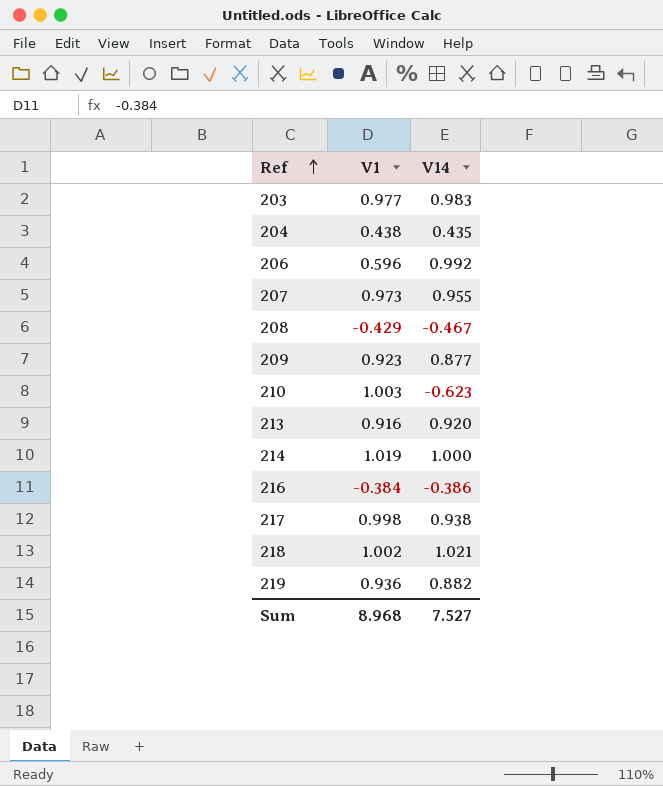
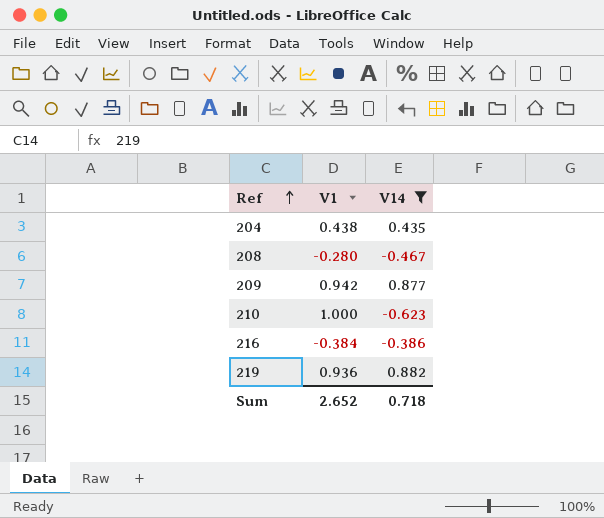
filter: none -> V14 <= 0.882
208 | V1: -0.429 -> -0.280
209 | V1: 0.923 -> 0.942
210 | V1: 1.003 -> 1.000
Sum | V1: 8.968 -> 2.652
Sum | V14: 7.527 -> 0.718

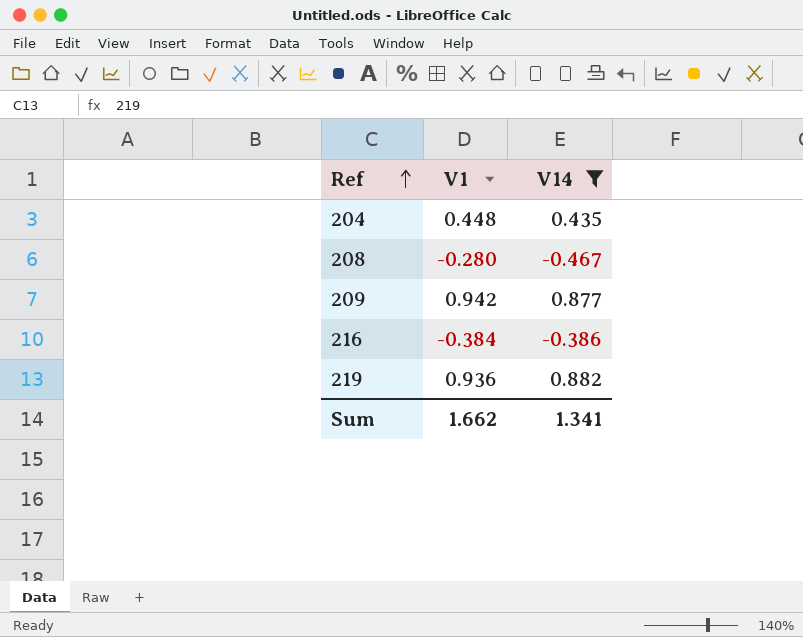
row 210: 1.000 | -0.623 -> none
204 | V1: 0.438 -> 0.448
Sum | V1: 2.652 -> 1.662
Sum | V14: 0.718 -> 1.341

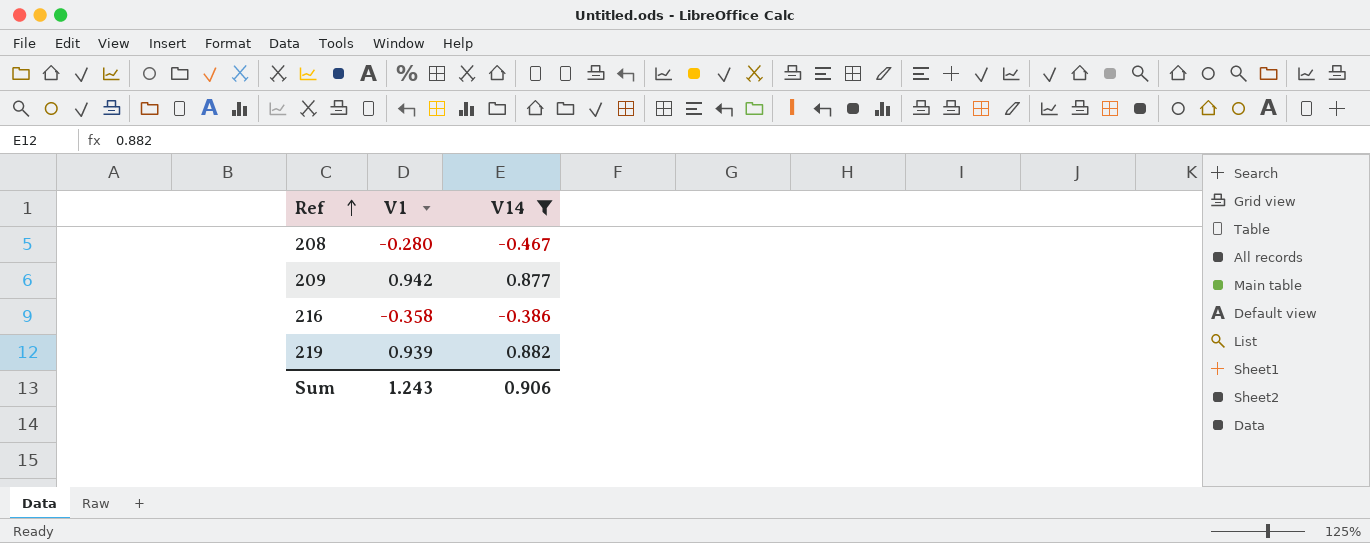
row 204: 0.448 | 0.435 -> none
216 | V1: -0.384 -> -0.358
219 | V1: 0.936 -> 0.939
Sum | V1: 1.662 -> 1.243
Sum | V14: 1.341 -> 0.906

